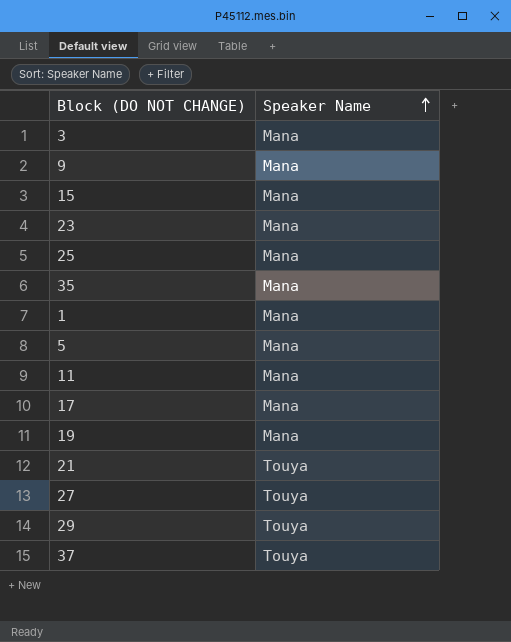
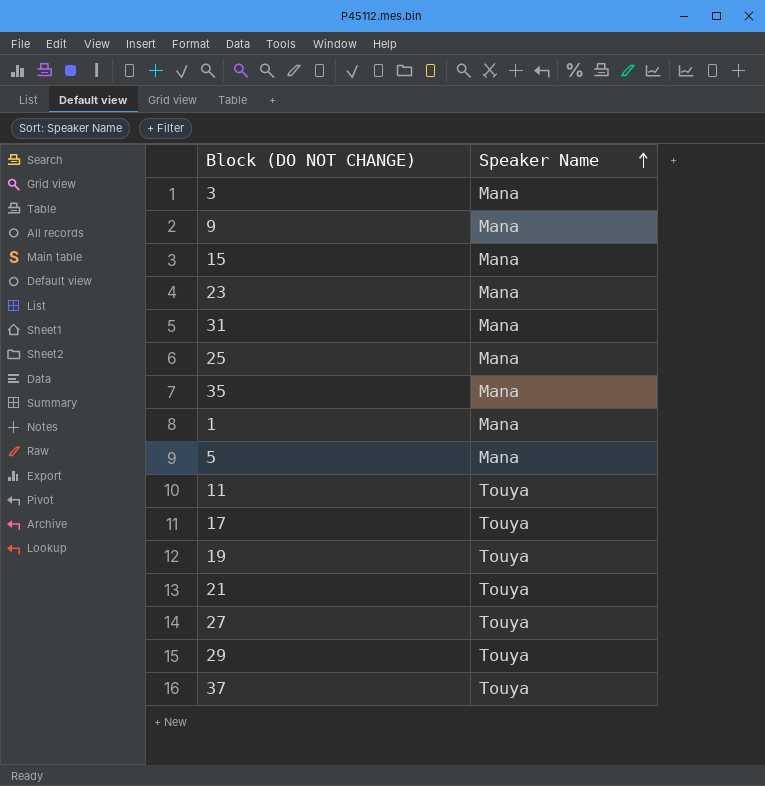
row 31: none -> Mana
11 | Speaker Name: Mana -> Touya
17 | Speaker Name: Mana -> Touya
19 | Speaker Name: Mana -> Touya

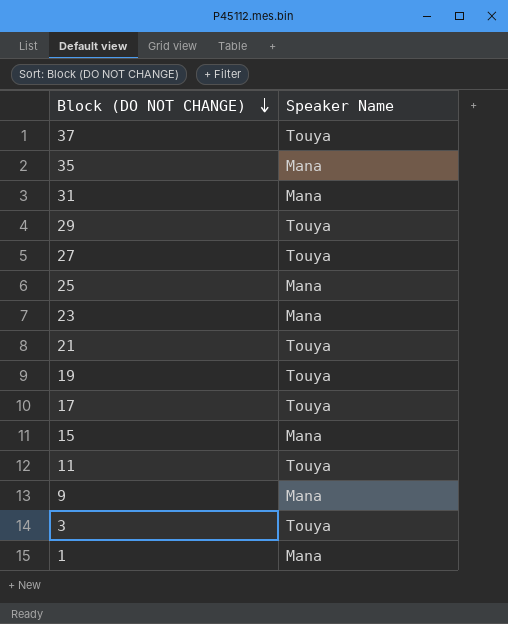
row order: Speaker Name ascending -> Block (DO NOT CHANGE) descending
row 5: Mana -> none
3 | Speaker Name: Mana -> Touya

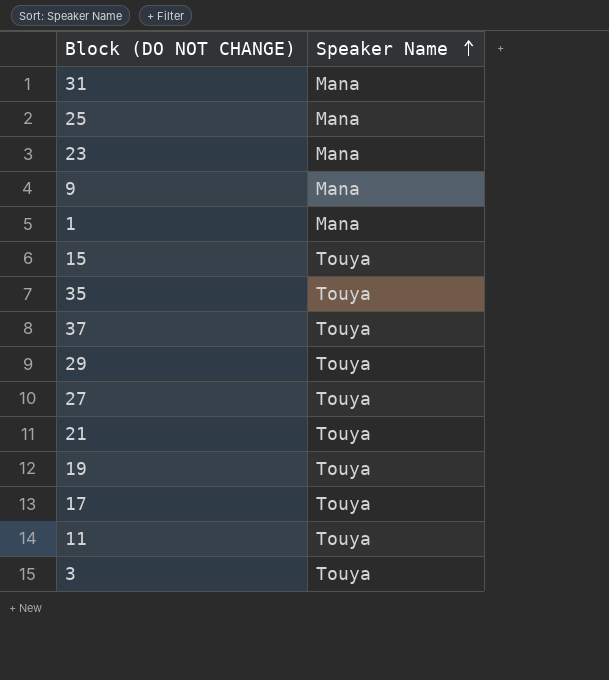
row order: Block (DO NOT CHANGE) descending -> Speaker Name ascending
15 | Speaker Name: Mana -> Touya
35 | Speaker Name: Mana -> Touya

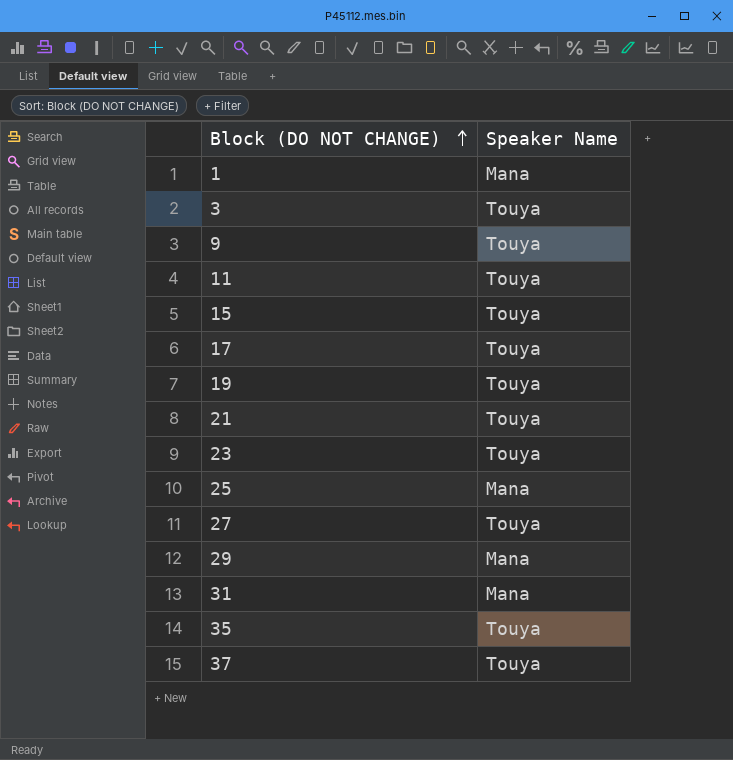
row order: Speaker Name ascending -> Block (DO NOT CHANGE) ascending
9 | Speaker Name: Mana -> Touya
23 | Speaker Name: Mana -> Touya
29 | Speaker Name: Touya -> Mana

